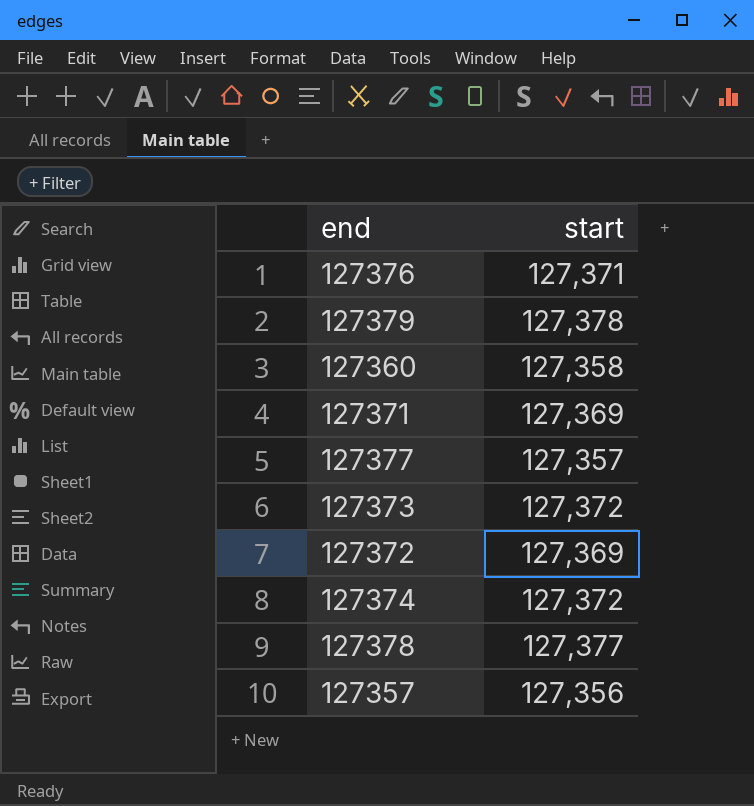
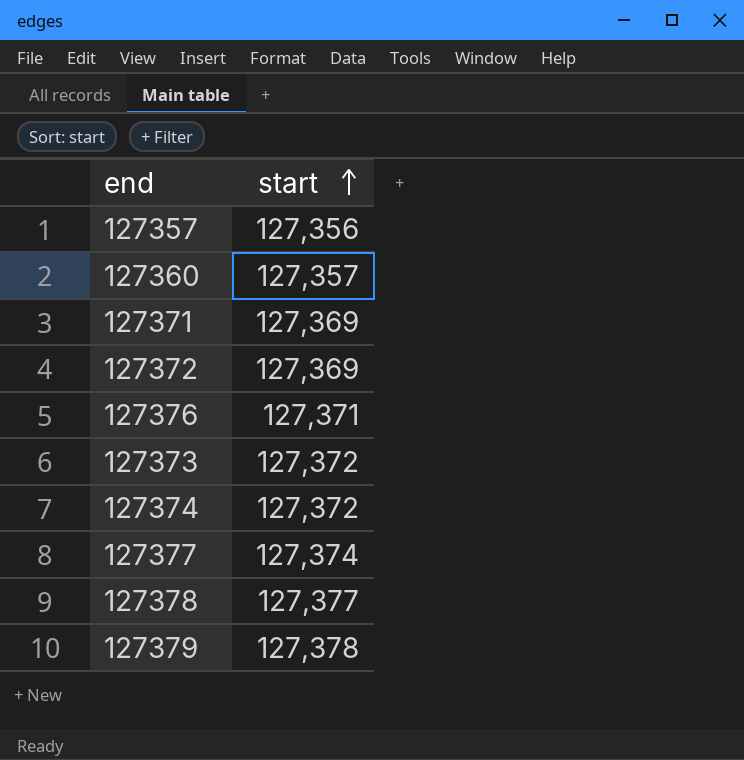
row order: none -> start ascending
127360 | start: 127,358 -> 127,357
127377 | start: 127,357 -> 127,374

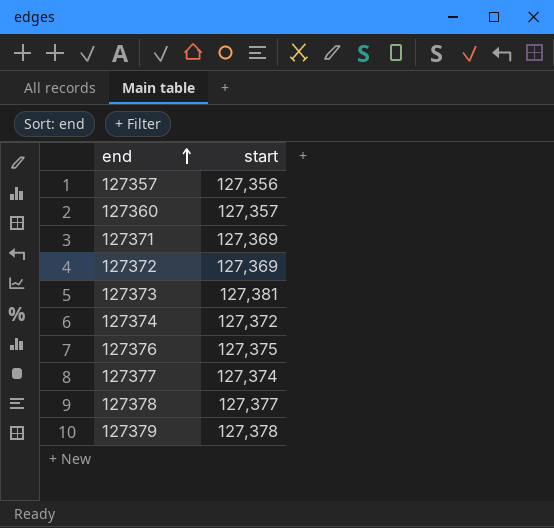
row order: start ascending -> end ascending
127373 | start: 127,372 -> 127,381
127376 | start: 127,371 -> 127,375

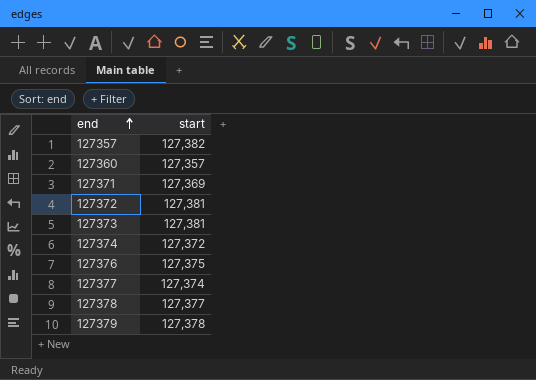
127357 | start: 127,356 -> 127,382
127372 | start: 127,369 -> 127,381

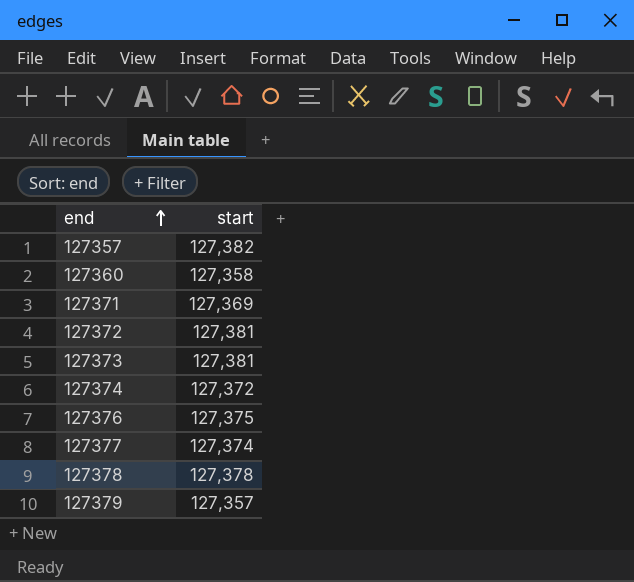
127360 | start: 127,357 -> 127,358
127378 | start: 127,377 -> 127,378
127379 | start: 127,378 -> 127,357

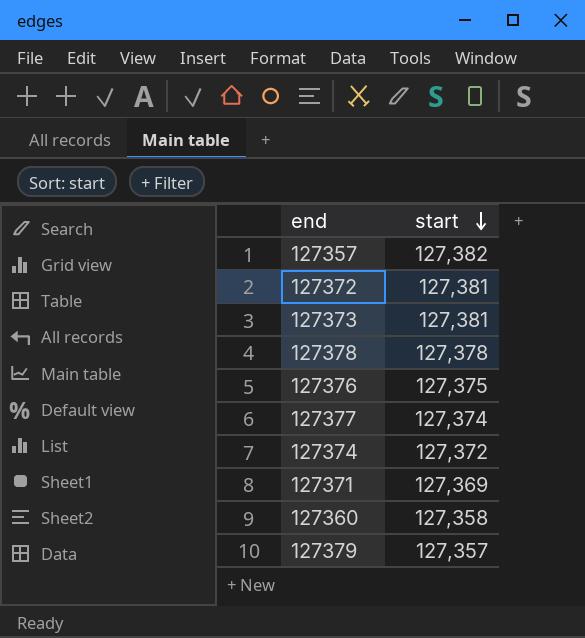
row order: end ascending -> start descending

